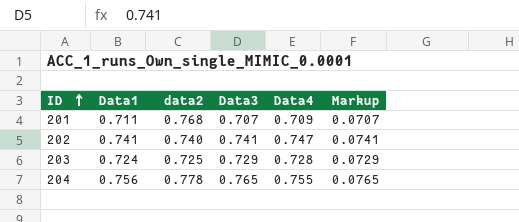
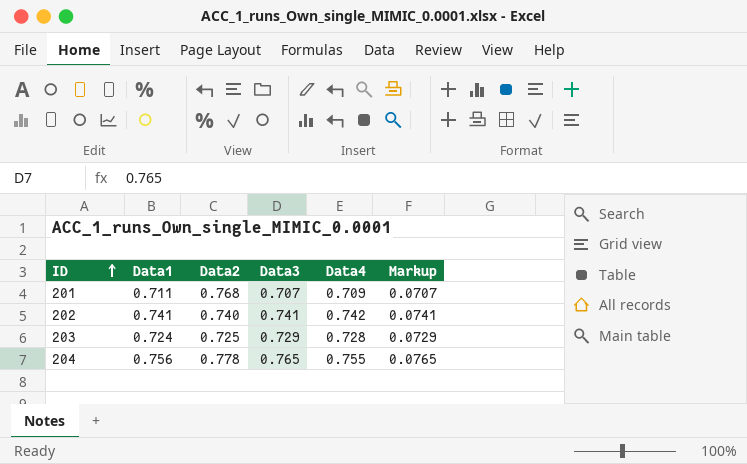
column name: data2 -> Data2
202 | Data4: 0.747 -> 0.742

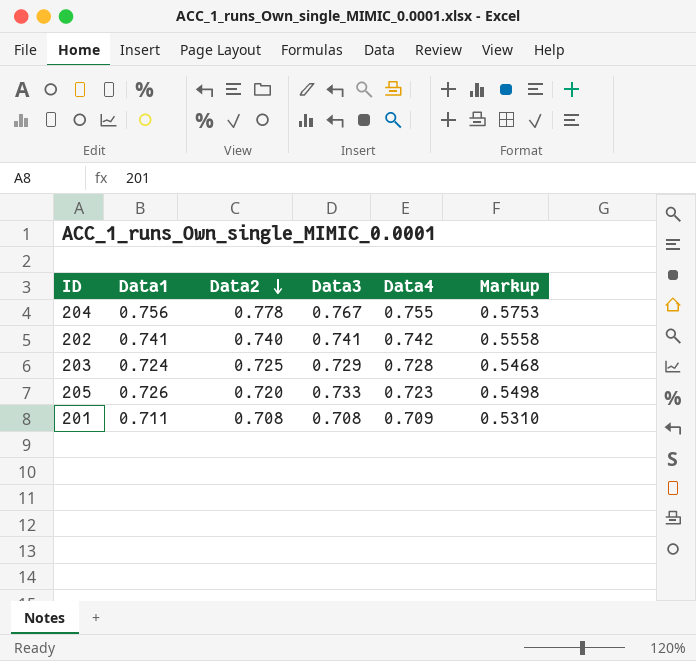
row order: ID ascending -> Data2 descending
column Markup | formula: [Data3] * 0.1 -> [Data3] * 0.75
204 | Data3: 0.765 -> 0.767
row 205: none -> 0.726 | 0.720 | 0.733 | 0.723 | 0.5498
201 | Data2: 0.768 -> 0.708
201 | Data3: 0.707 -> 0.708

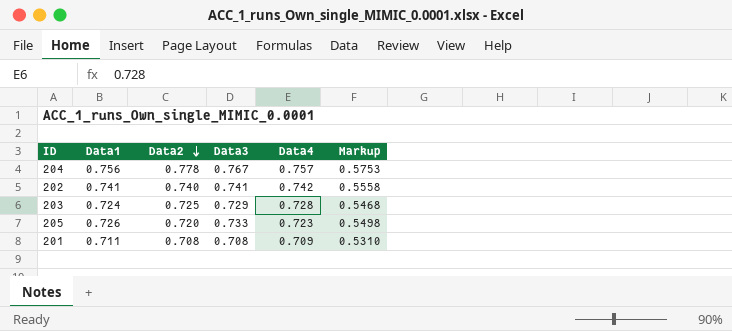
204 | Data4: 0.755 -> 0.757

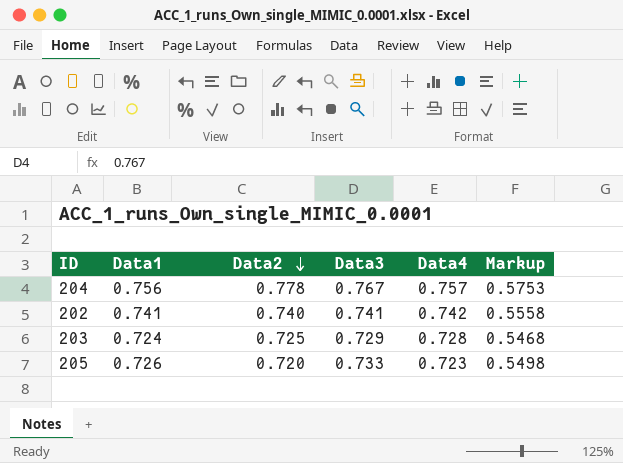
row 201: 0.711 | 0.708 | 0.708 | 0.709 | 0.5310 -> none

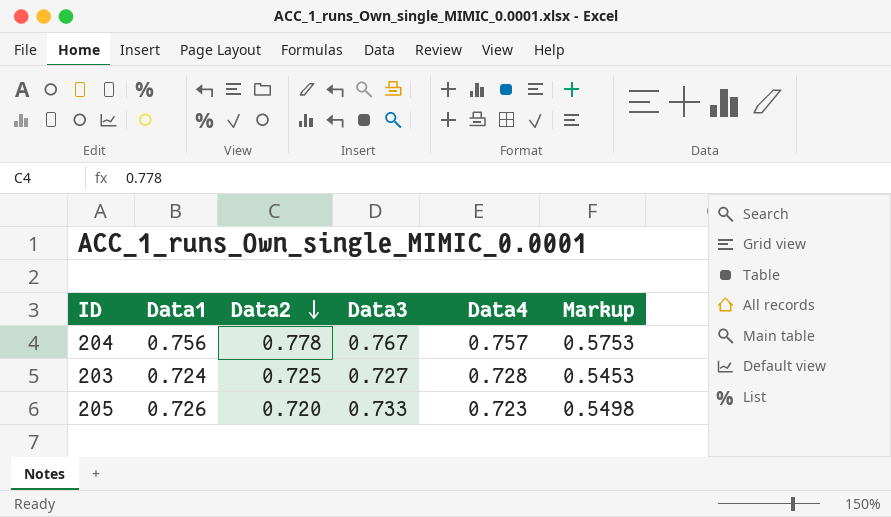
row 202: 0.741 | 0.740 | 0.741 | 0.742 | 0.5558 -> none
203 | Data3: 0.729 -> 0.727
203 | Markup: 0.5468 -> 0.5453

